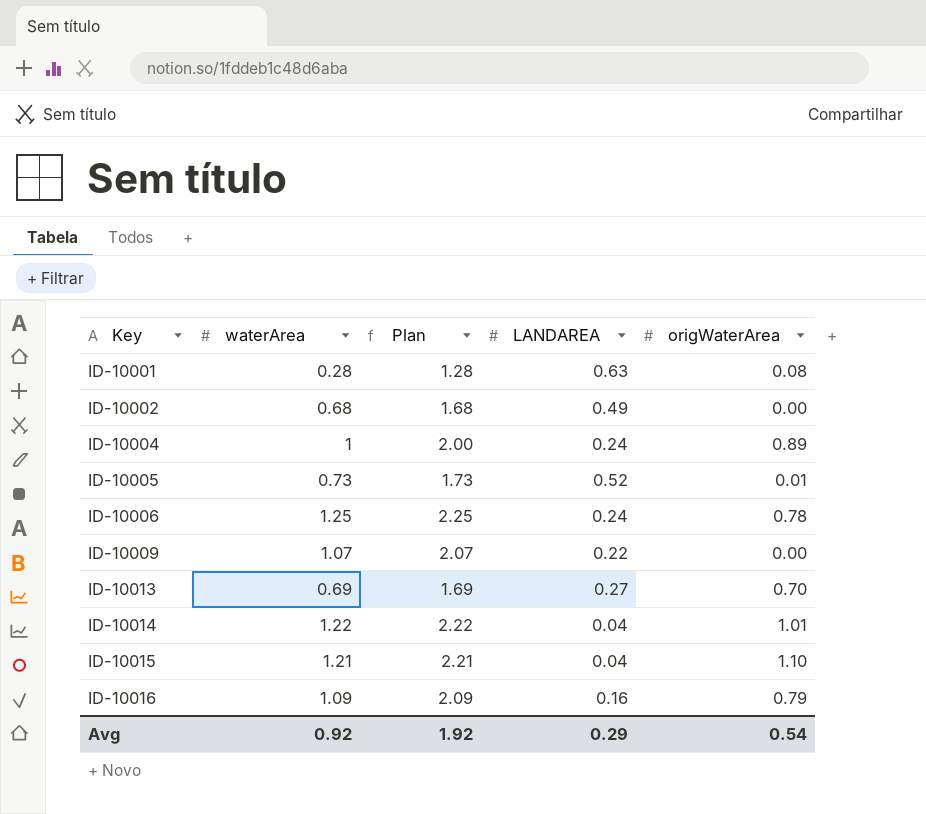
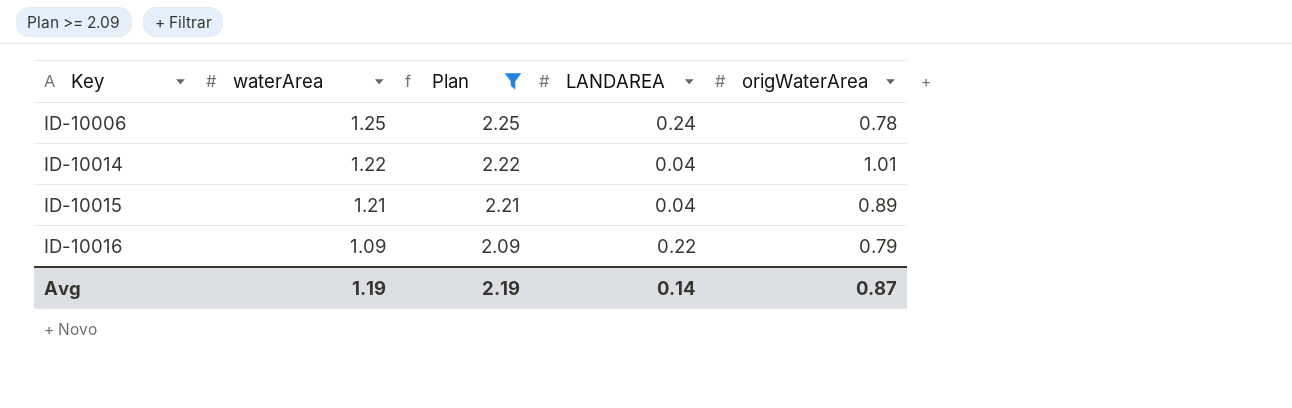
filter: none -> Plan >= 2.09
ID-10015 | origWaterArea: 1.10 -> 0.89
ID-10016 | LANDAREA: 0.16 -> 0.22
Avg | waterArea: 0.92 -> 1.19
Avg | Plan: 1.92 -> 2.19
Avg | LANDAREA: 0.29 -> 0.14
Avg | origWaterArea: 0.54 -> 0.87

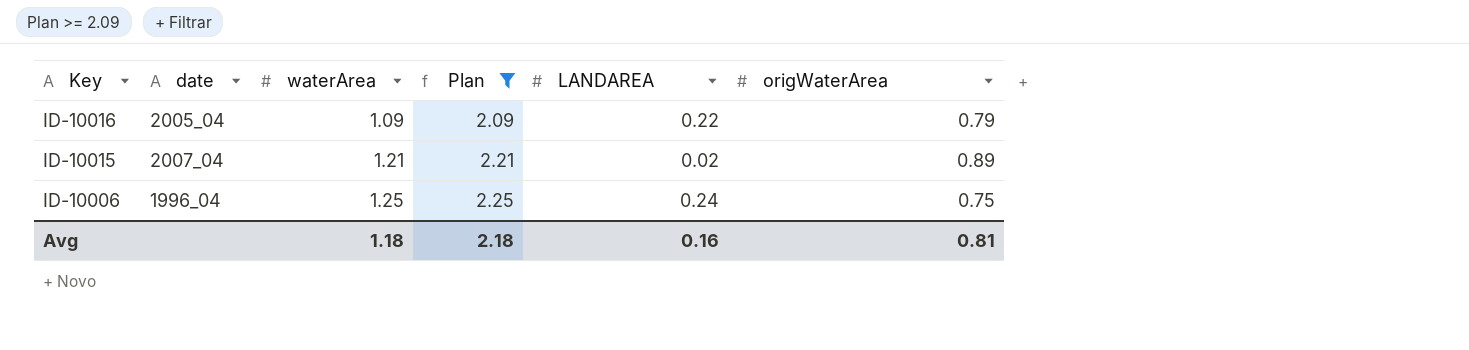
row order: Key ascending -> Key descending
column date | position: none -> 2
row ID-10014: 1.22 | 2.22 | 0.04 | 1.01 -> none
ID-10015 | LANDAREA: 0.04 -> 0.02
ID-10006 | origWaterArea: 0.78 -> 0.75
Avg | waterArea: 1.19 -> 1.18
Avg | Plan: 2.19 -> 2.18
Avg | LANDAREA: 0.14 -> 0.16
Avg | origWaterArea: 0.87 -> 0.81

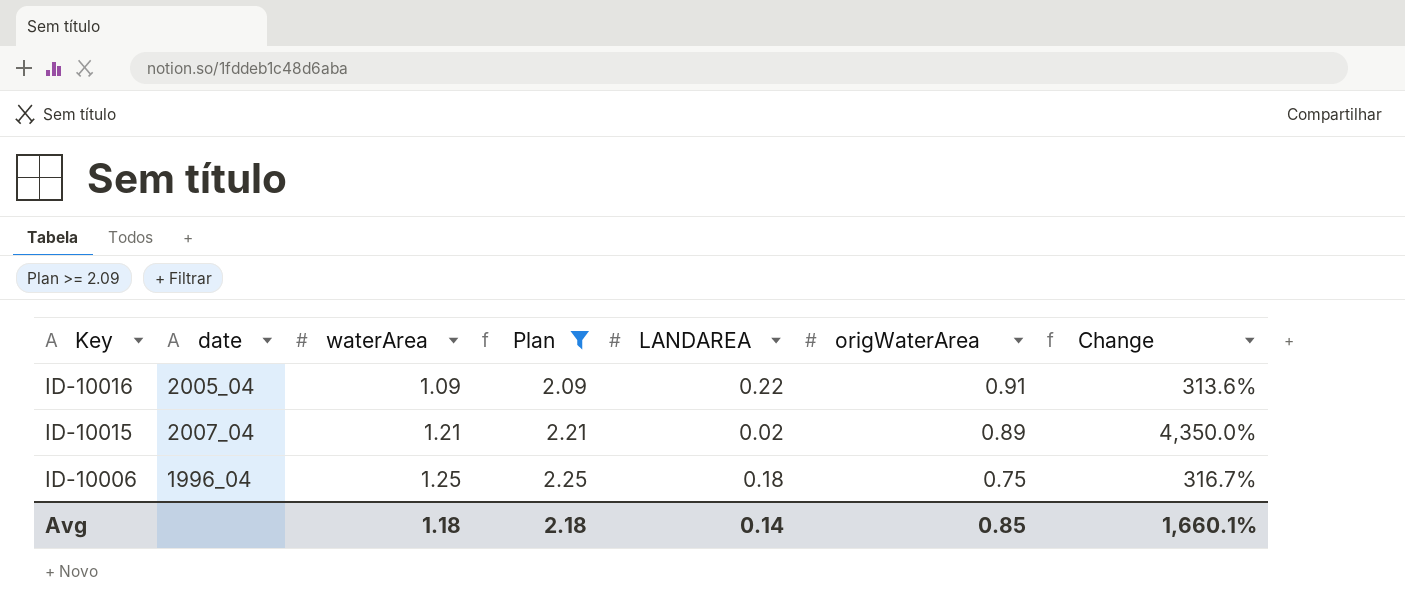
column Change | formula: none -> ([origWaterArea] - [LANDAREA]) / [LANDAREA]
ID-10016 | origWaterArea: 0.79 -> 0.91
ID-10006 | LANDAREA: 0.24 -> 0.18
Avg | LANDAREA: 0.16 -> 0.14
Avg | origWaterArea: 0.81 -> 0.85

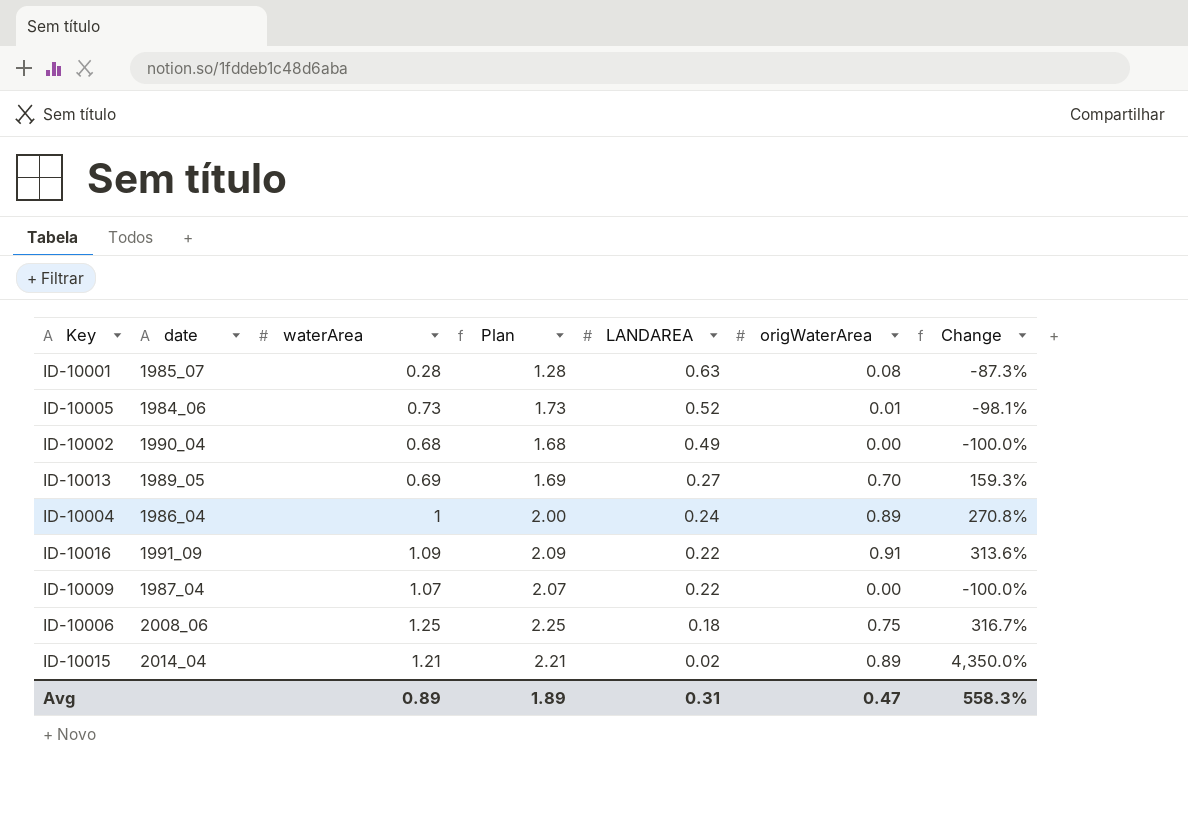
filter: Plan >= 2.09 -> none
row order: Key descending -> LANDAREA descending
ID-10016 | date: 2005_04 -> 1991_09
ID-10006 | date: 1996_04 -> 2008_06
ID-10015 | date: 2007_04 -> 2014_04
Avg | waterArea: 1.18 -> 0.89
Avg | Plan: 2.18 -> 1.89
Avg | LANDAREA: 0.14 -> 0.31
Avg | origWaterArea: 0.85 -> 0.47
Avg | Change: 1,660.1% -> 558.3%

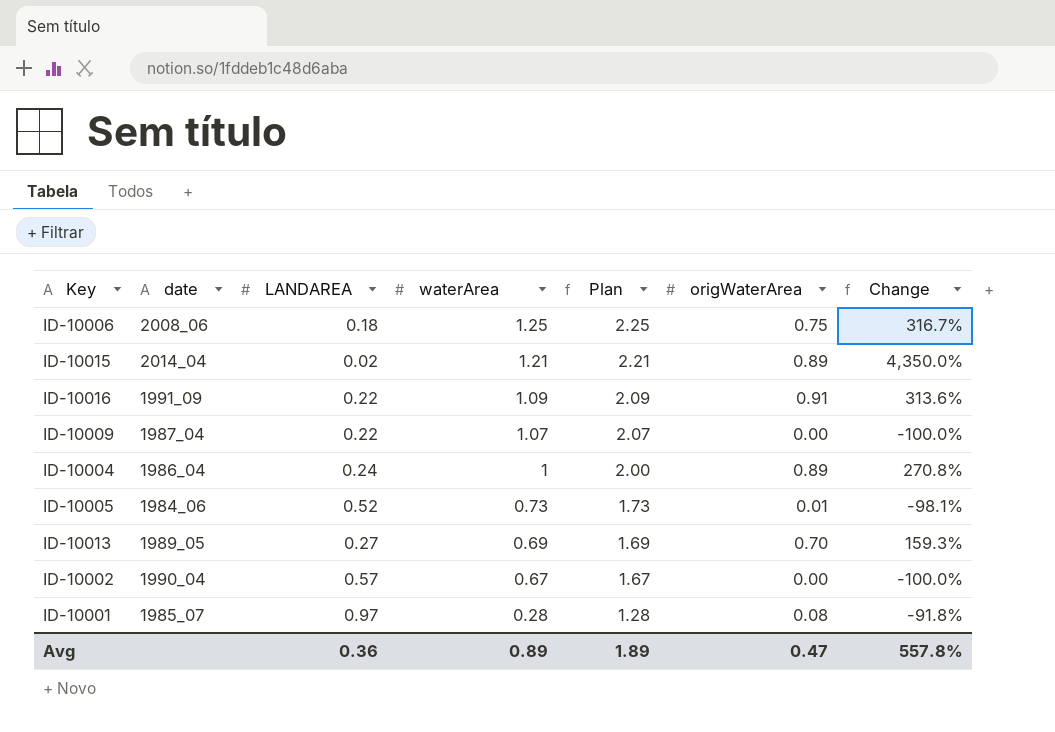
row order: LANDAREA descending -> waterArea descending
column LANDAREA | position: 5 -> 3
ID-10002 | LANDAREA: 0.49 -> 0.57
ID-10002 | waterArea: 0.68 -> 0.67
ID-10002 | Plan: 1.68 -> 1.67
ID-10001 | LANDAREA: 0.63 -> 0.97
ID-10001 | Change: -87.3% -> -91.8%
Avg | LANDAREA: 0.31 -> 0.36
Avg | Change: 558.3% -> 557.8%

